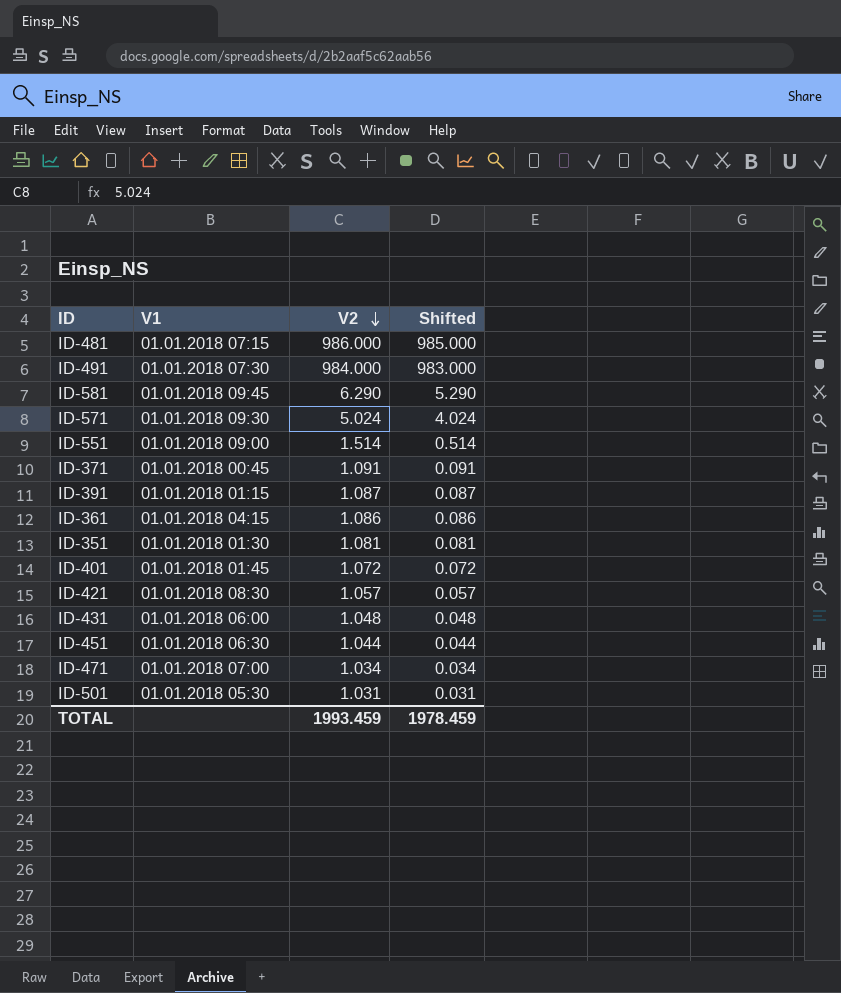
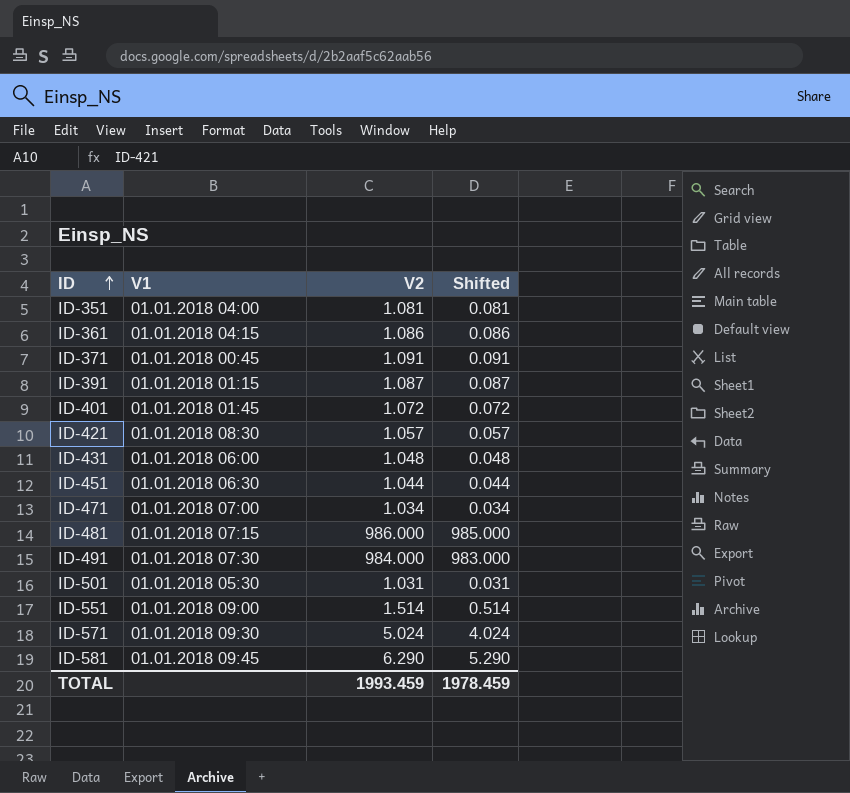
row order: V2 descending -> ID ascending
ID-351 | V1: 01.01.2018 01:30 -> 01.01.2018 04:00

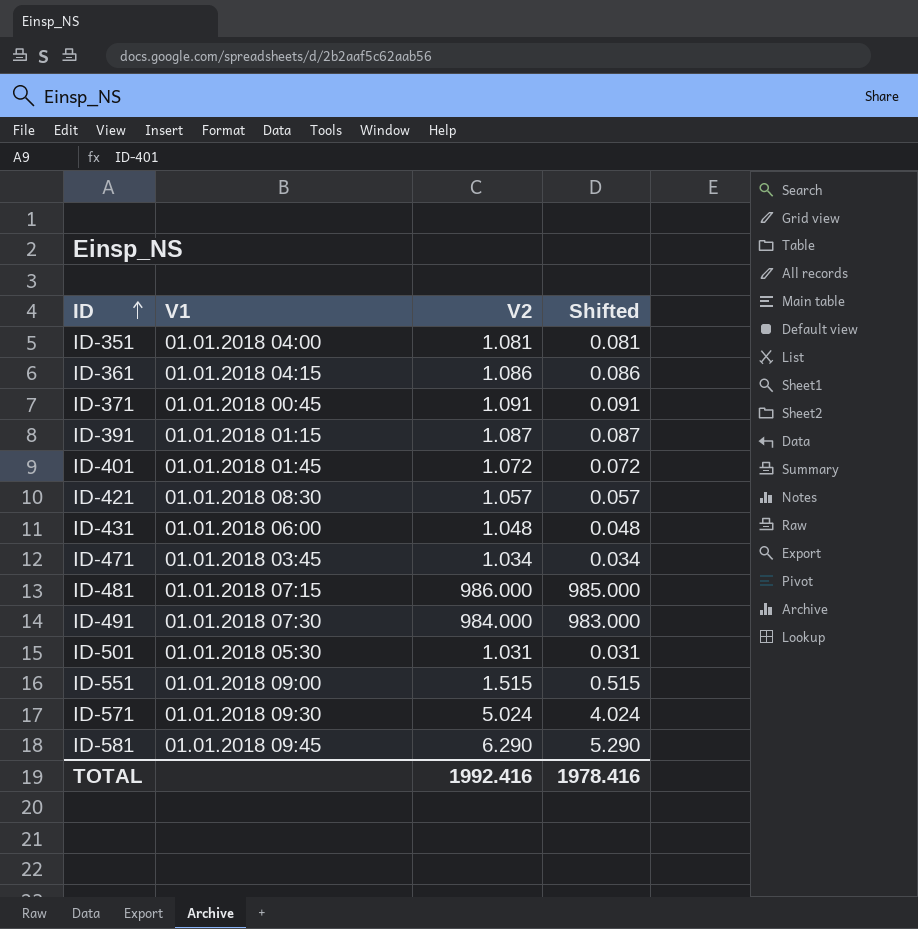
row ID-451: 01.01.2018 06:30 | 1.044 | 0.044 -> none
ID-471 | V1: 01.01.2018 07:00 -> 01.01.2018 03:45
ID-551 | V2: 1.514 -> 1.515
ID-551 | Shifted: 0.514 -> 0.515
TOTAL | V2: 1993.459 -> 1992.416
TOTAL | Shifted: 1978.459 -> 1978.416

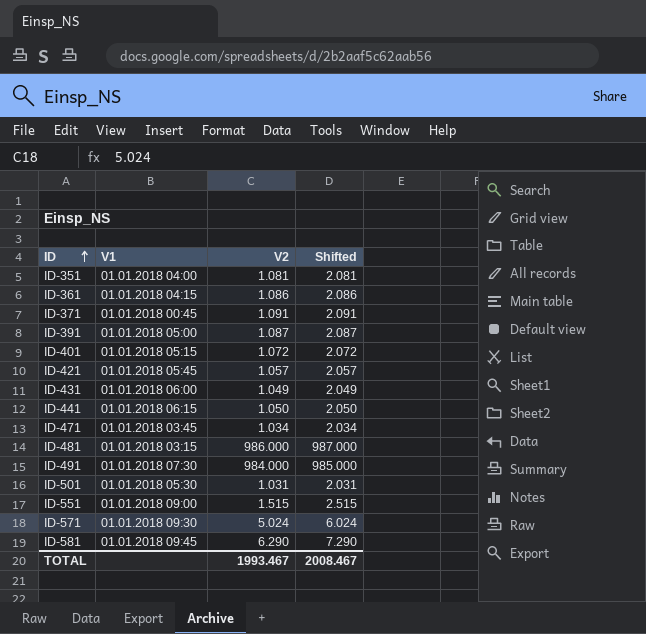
column Shifted | formula: [V2] - 1 -> [V2] + 1
ID-391 | V1: 01.01.2018 01:15 -> 01.01.2018 05:00
ID-401 | V1: 01.01.2018 01:45 -> 01.01.2018 05:15
ID-421 | V1: 01.01.2018 08:30 -> 01.01.2018 05:45
ID-431 | V2: 1.048 -> 1.049
row ID-441: none -> 01.01.2018 06:15 | 1.050 | 2.050
ID-481 | V1: 01.01.2018 07:15 -> 01.01.2018 03:15
TOTAL | V2: 1992.416 -> 1993.467
TOTAL | Shifted: 1978.416 -> 2008.467

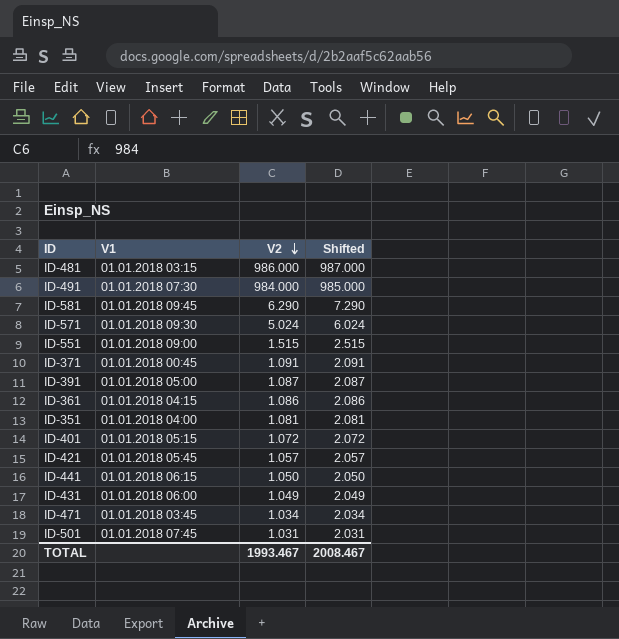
row order: ID ascending -> V2 descending
ID-501 | V1: 01.01.2018 05:30 -> 01.01.2018 07:45

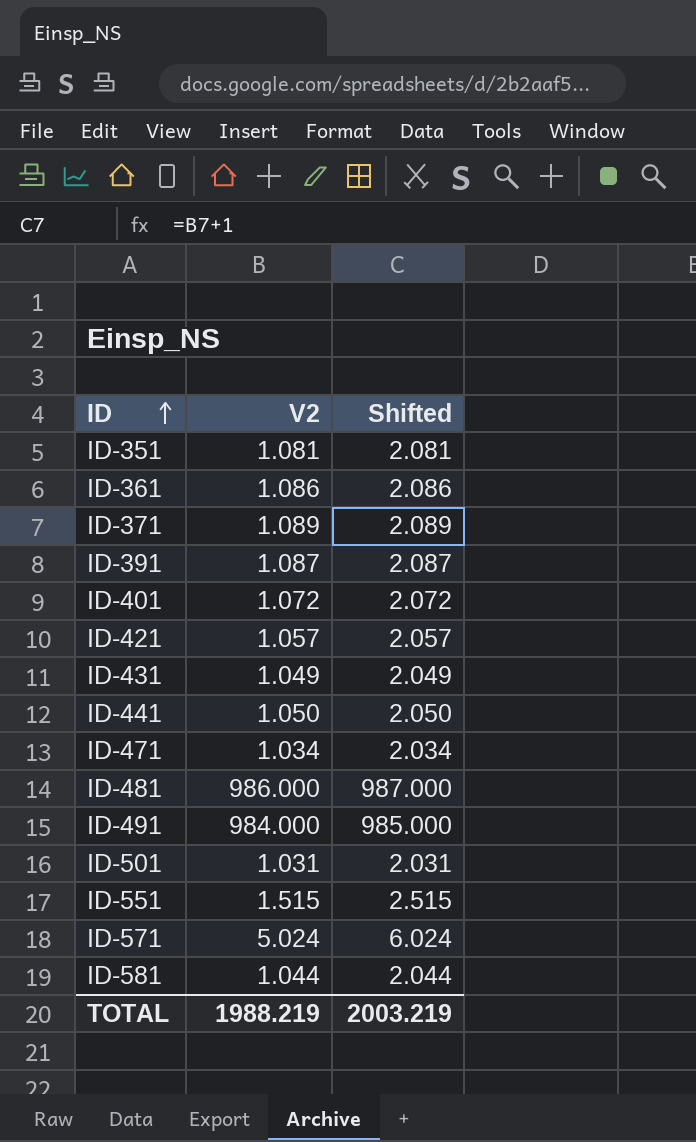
row order: V2 descending -> ID ascending
column V1 | position: 2 -> none
ID-371 | V2: 1.091 -> 1.089
ID-371 | Shifted: 2.091 -> 2.089
ID-581 | V2: 6.290 -> 1.044
ID-581 | Shifted: 7.290 -> 2.044
TOTAL | V2: 1993.467 -> 1988.219
TOTAL | Shifted: 2008.467 -> 2003.219

